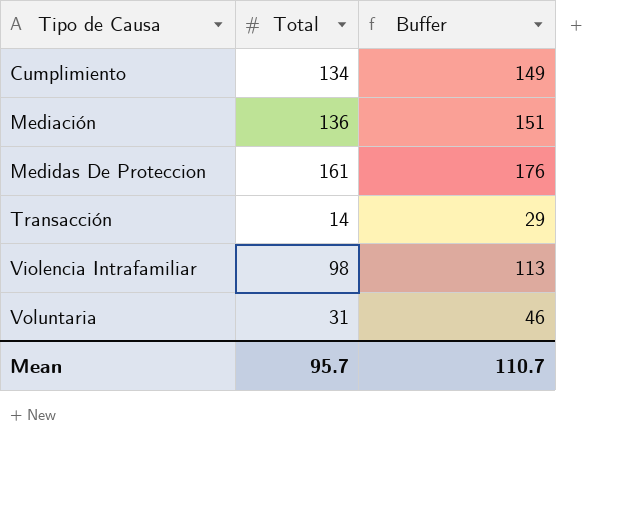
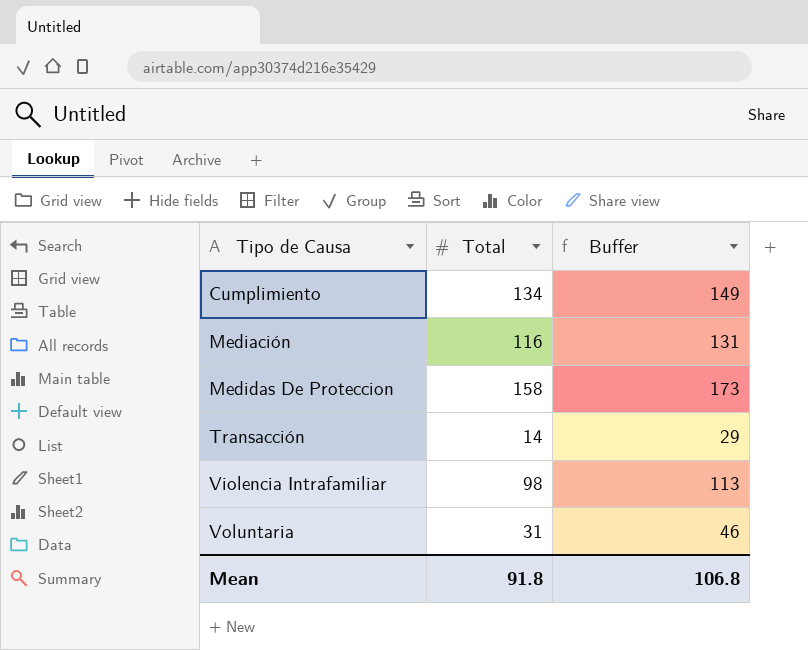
Mediación | Total: 136 -> 116
Mediación | Buffer: 151 -> 131
Medidas De Proteccion | Total: 161 -> 158
Medidas De Proteccion | Buffer: 176 -> 173
Mean | Total: 95.7 -> 91.8
Mean | Buffer: 110.7 -> 106.8

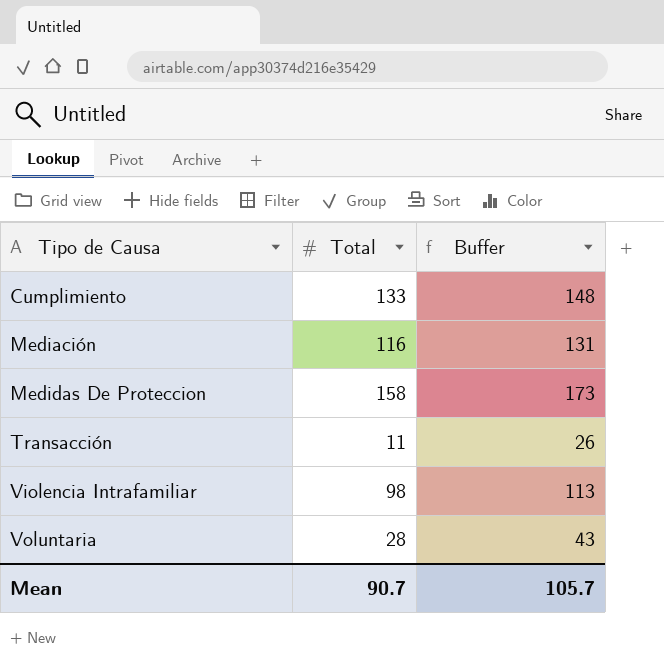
Cumplimiento | Total: 134 -> 133
Cumplimiento | Buffer: 149 -> 148
Transacción | Total: 14 -> 11
Transacción | Buffer: 29 -> 26
Voluntaria | Total: 31 -> 28
Voluntaria | Buffer: 46 -> 43
Mean | Total: 91.8 -> 90.7
Mean | Buffer: 106.8 -> 105.7

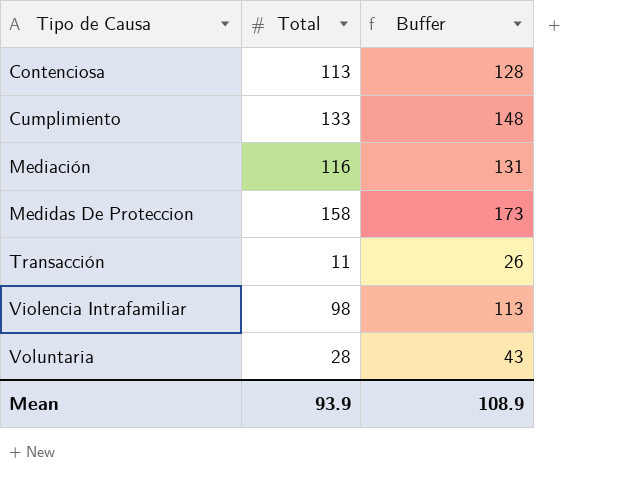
row Contenciosa: none -> 113 | 128
Mean | Total: 90.7 -> 93.9
Mean | Buffer: 105.7 -> 108.9

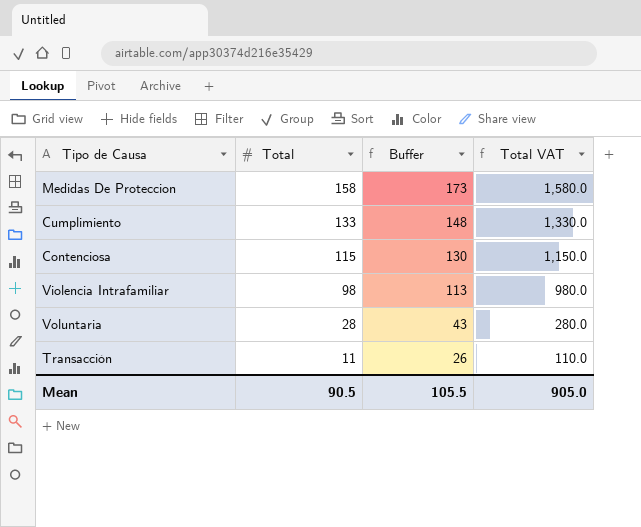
row order: Tipo de Causa ascending -> Total descending
column Total VAT | formula: none -> [Total] * 10
row Mediación: 116 | 131 -> none
Contenciosa | Total: 113 -> 115
Contenciosa | Buffer: 128 -> 130
Mean | Total: 93.9 -> 90.5
Mean | Buffer: 108.9 -> 105.5

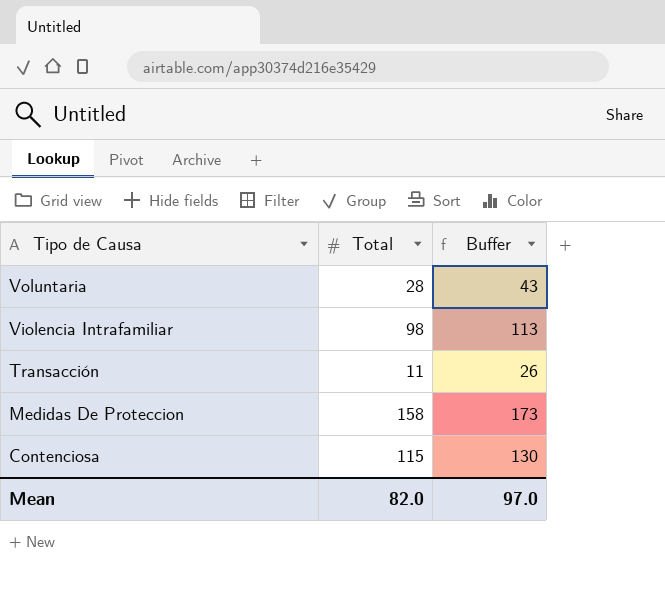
row order: Total descending -> Tipo de Causa descending
column Total VAT | formula: [Total] * 10 -> none
row Cumplimiento: 133 | 148 | 1,330.0 -> none
Mean | Total: 90.5 -> 82.0
Mean | Buffer: 105.5 -> 97.0

